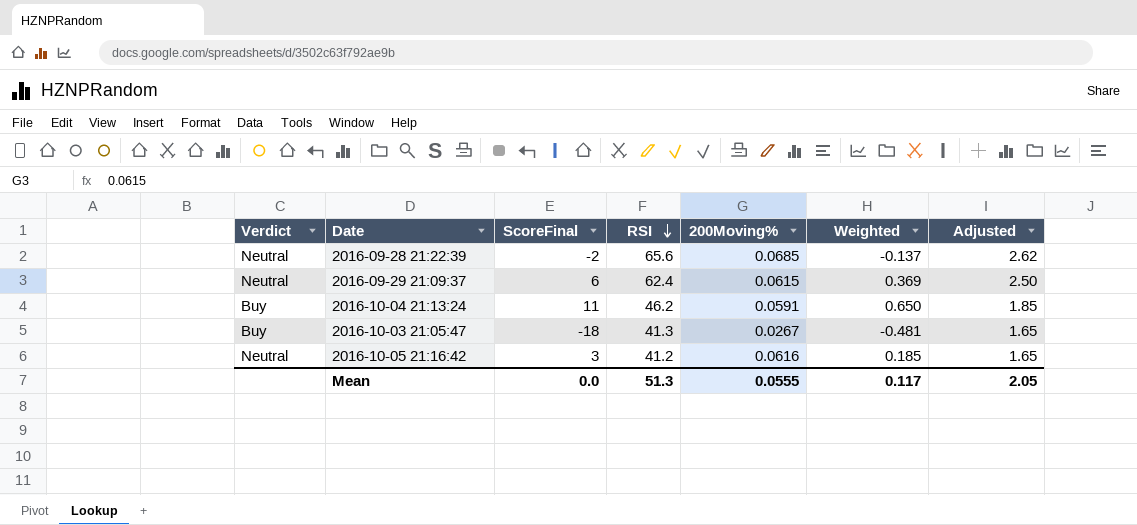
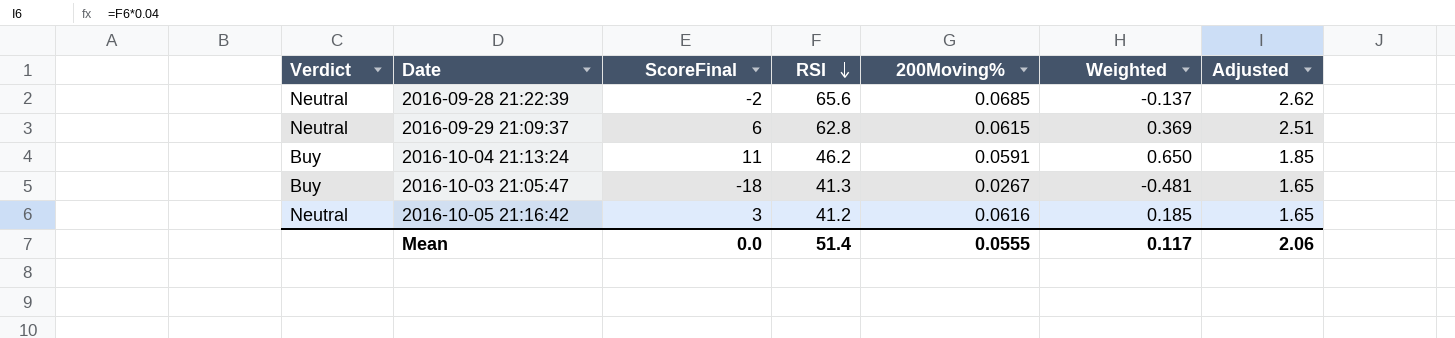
2016-09-29 21:09:37 | RSI: 62.4 -> 62.8
2016-09-29 21:09:37 | Adjusted: 2.50 -> 2.51
Mean | RSI: 51.3 -> 51.4
Mean | Adjusted: 2.05 -> 2.06

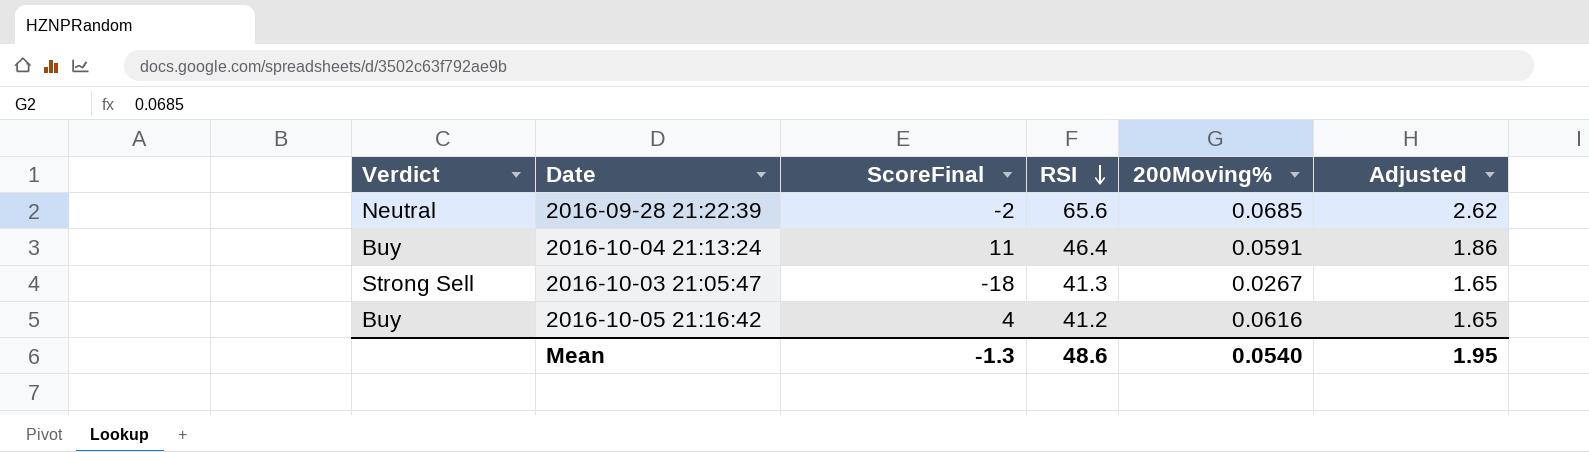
column Weighted | formula: [ScoreFinal] * [200Moving%] -> none
row 2016-09-29 21:09:37: Neutral | 6 | 62.8 | 0.0615 | 0.369 | 2.51 -> none
2016-10-04 21:13:24 | RSI: 46.2 -> 46.4
2016-10-04 21:13:24 | Adjusted: 1.85 -> 1.86
2016-10-03 21:05:47 | Verdict: Buy -> Strong Sell
2016-10-05 21:16:42 | Verdict: Neutral -> Buy
2016-10-05 21:16:42 | ScoreFinal: 3 -> 4
Mean | ScoreFinal: 0.0 -> -1.3
Mean | RSI: 51.4 -> 48.6
Mean | 200Moving%: 0.0555 -> 0.0540
Mean | Adjusted: 2.06 -> 1.95

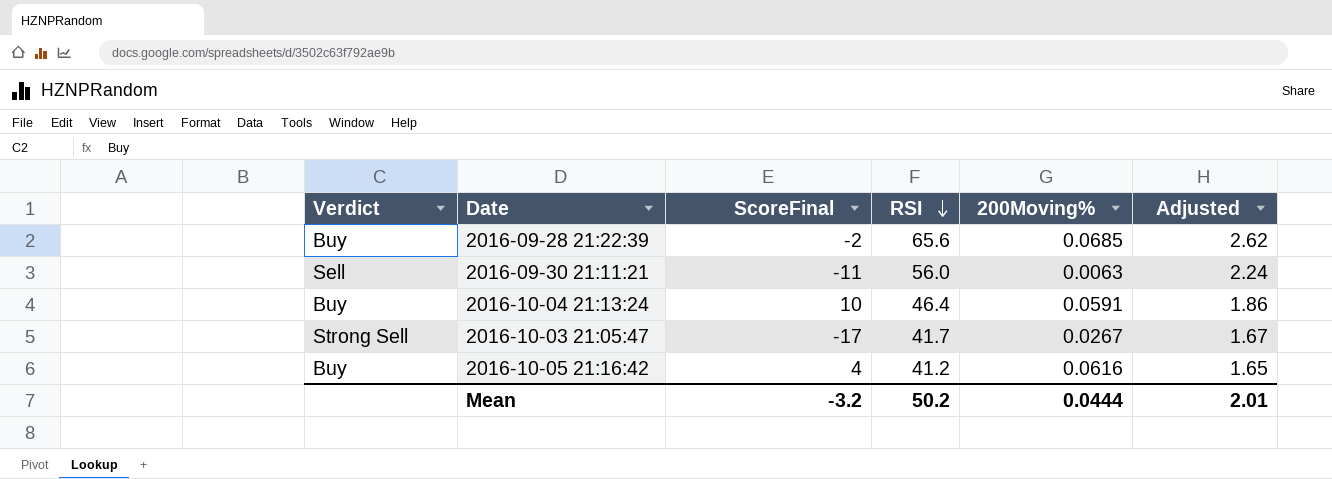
2016-09-28 21:22:39 | Verdict: Neutral -> Buy
row 2016-09-30 21:11:21: none -> Sell | -11 | 56.0 | 0.0063 | 2.24
2016-10-04 21:13:24 | ScoreFinal: 11 -> 10
2016-10-03 21:05:47 | ScoreFinal: -18 -> -17
2016-10-03 21:05:47 | RSI: 41.3 -> 41.7
2016-10-03 21:05:47 | Adjusted: 1.65 -> 1.67
Mean | ScoreFinal: -1.3 -> -3.2
Mean | RSI: 48.6 -> 50.2
Mean | 200Moving%: 0.0540 -> 0.0444
Mean | Adjusted: 1.95 -> 2.01

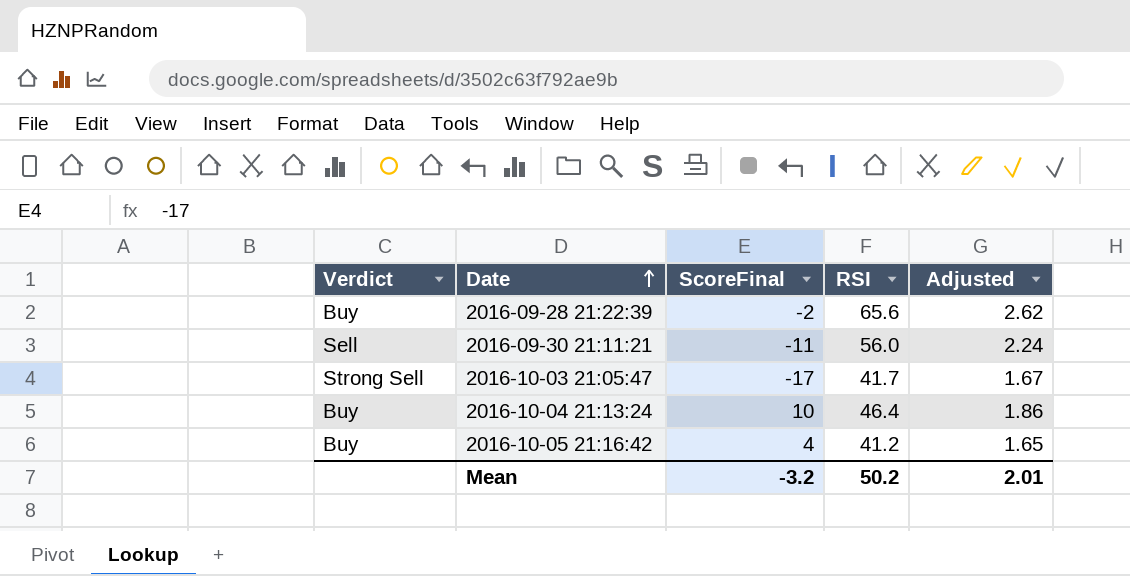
row order: RSI descending -> Date ascending
column 200Moving% | position: 5 -> none

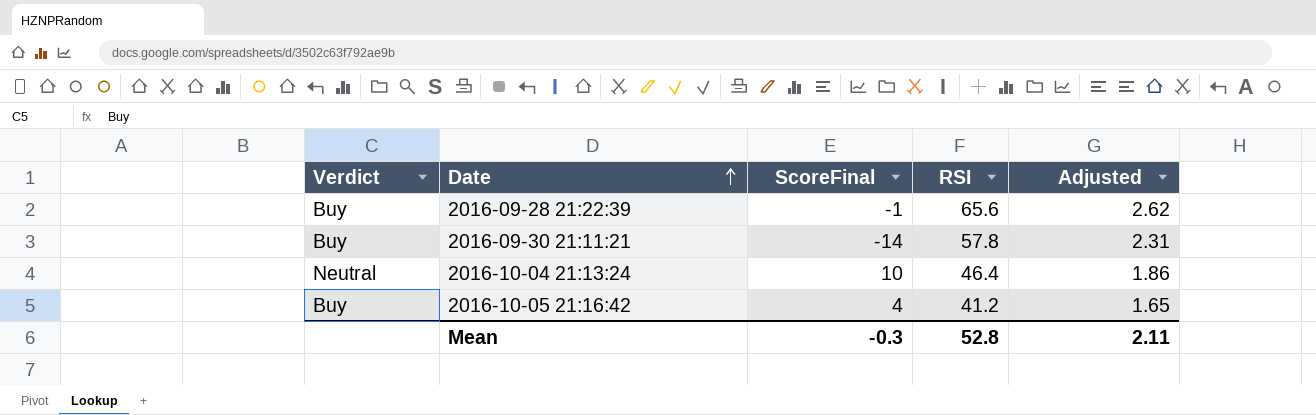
row 2016-10-03 21:05:47: Strong Sell | -17 | 41.7 | 1.67 -> none
2016-09-28 21:22:39 | ScoreFinal: -2 -> -1
2016-09-30 21:11:21 | Verdict: Sell -> Buy
2016-09-30 21:11:21 | ScoreFinal: -11 -> -14
2016-09-30 21:11:21 | RSI: 56.0 -> 57.8
2016-09-30 21:11:21 | Adjusted: 2.24 -> 2.31
2016-10-04 21:13:24 | Verdict: Buy -> Neutral
Mean | ScoreFinal: -3.2 -> -0.3
Mean | RSI: 50.2 -> 52.8
Mean | Adjusted: 2.01 -> 2.11

